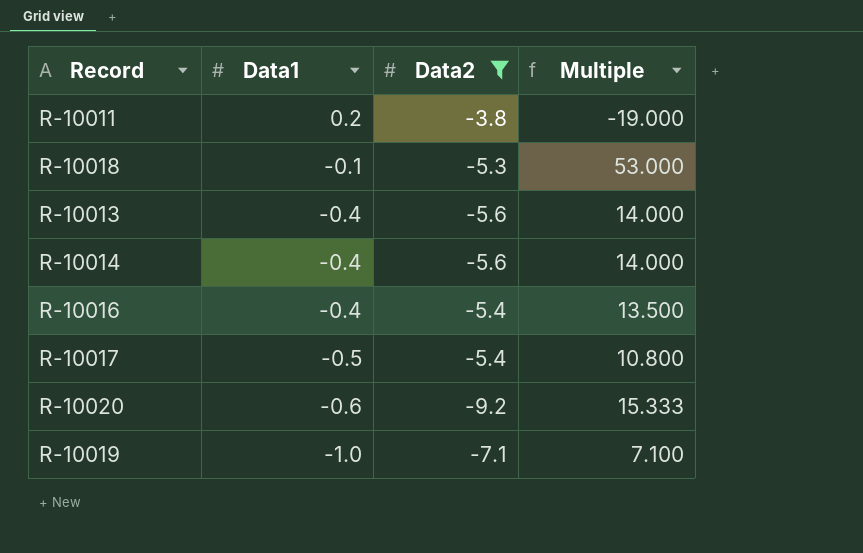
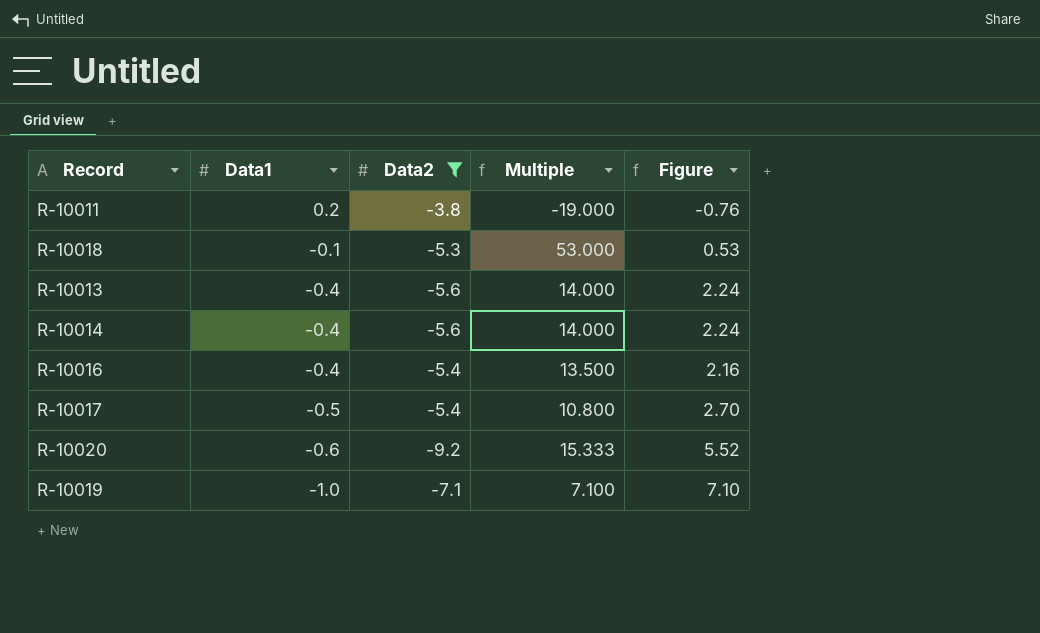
column Figure | formula: none -> [Data1] * [Data2]

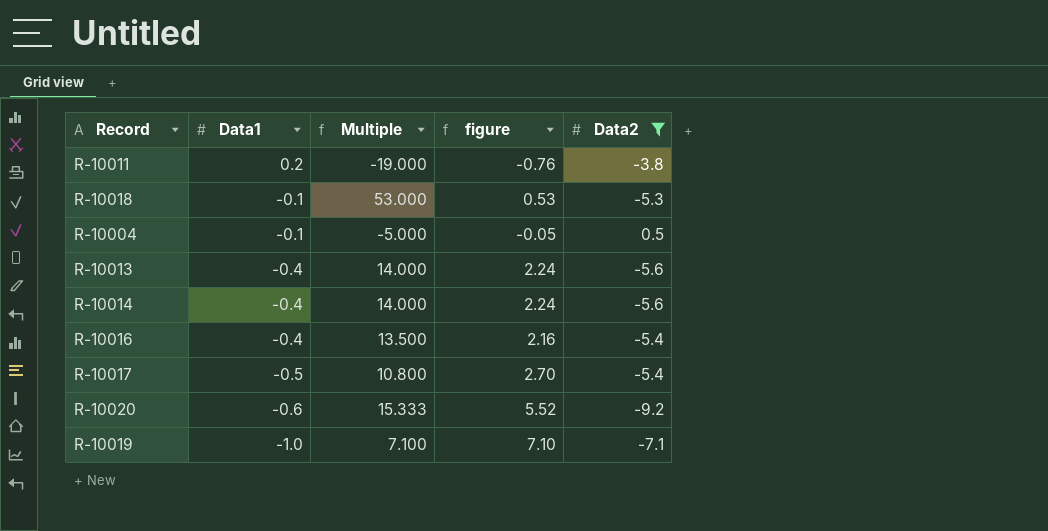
column name: Figure -> figure
column Data2 | position: 3 -> 5
row R-10004: none -> -0.1 | -5.000 | -0.05 | 0.5

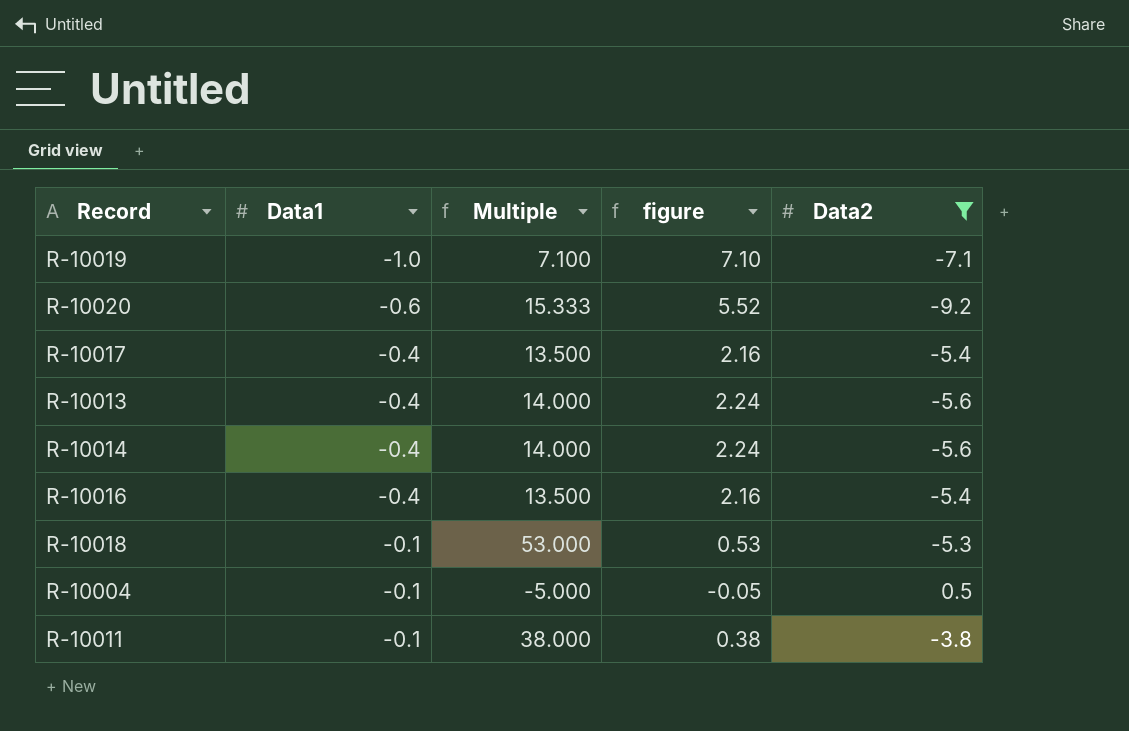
row order: Data1 descending -> Data1 ascending
R-10017 | Data1: -0.5 -> -0.4
R-10017 | Multiple: 10.800 -> 13.500
R-10017 | figure: 2.70 -> 2.16
R-10011 | Data1: 0.2 -> -0.1
R-10011 | Multiple: -19.000 -> 38.000
R-10011 | figure: -0.76 -> 0.38

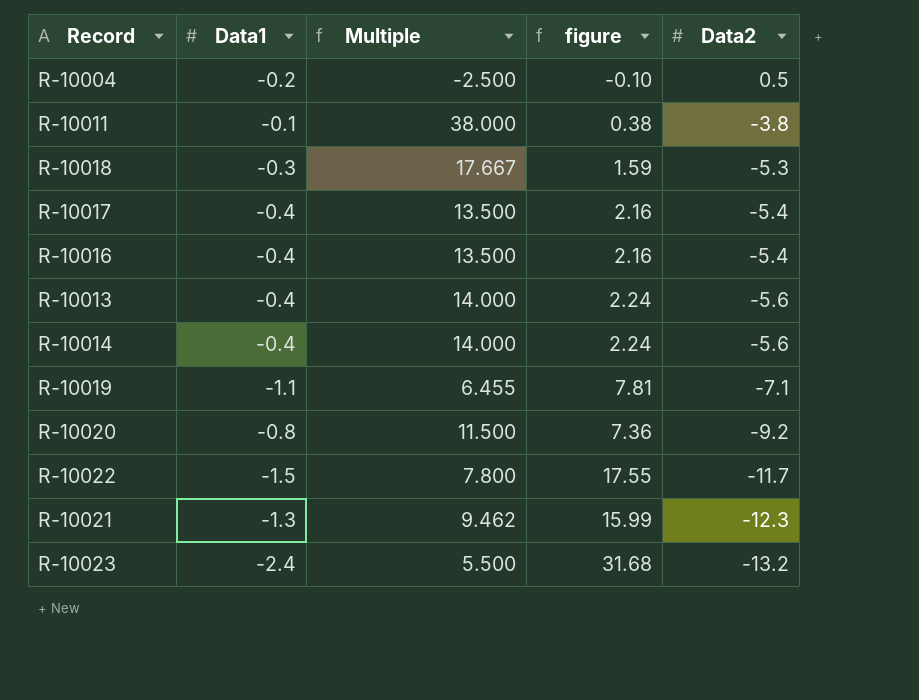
filter: Data2 >= -9.2 -> none
row order: Data1 ascending -> Data2 descending
R-10004 | Data1: -0.1 -> -0.2
R-10004 | Multiple: -5.000 -> -2.500
R-10004 | figure: -0.05 -> -0.10
R-10018 | Data1: -0.1 -> -0.3
R-10018 | Multiple: 53.000 -> 17.667
R-10018 | figure: 0.53 -> 1.59
R-10019 | Data1: -1.0 -> -1.1
R-10019 | Multiple: 7.100 -> 6.455
R-10019 | figure: 7.10 -> 7.81
R-10020 | Data1: -0.6 -> -0.8
R-10020 | Multiple: 15.333 -> 11.500
R-10020 | figure: 5.52 -> 7.36

